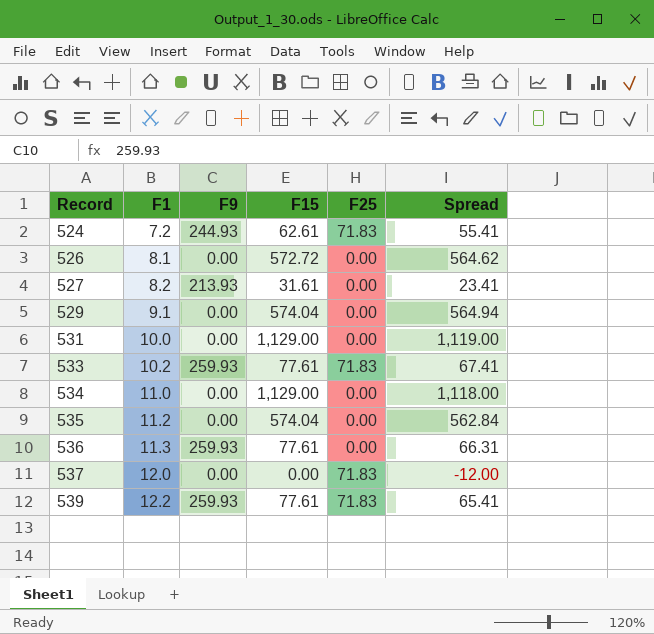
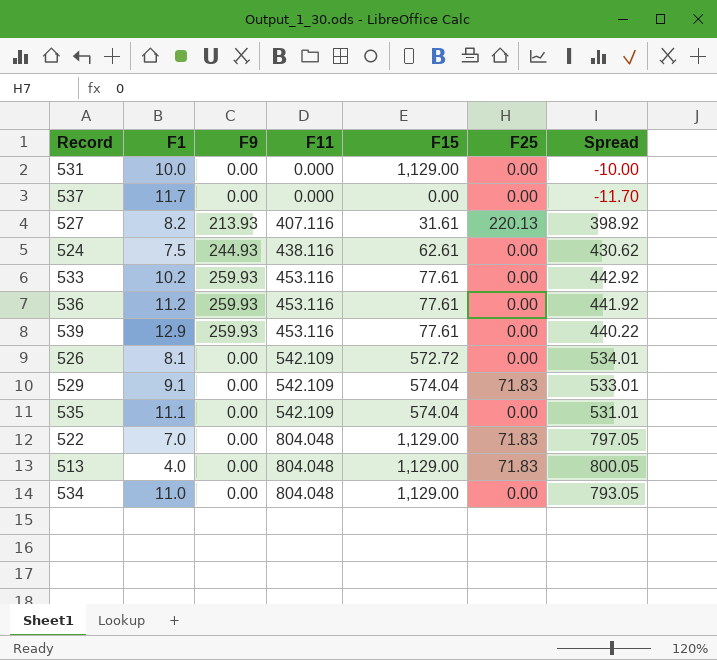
row order: Record ascending -> F11 ascending
column F11 | position: none -> 4
column Spread | formula: [F15] - [F1] -> [F11] - [F1]
537 | F1: 12.0 -> 11.7
537 | F25: 71.83 -> 0.00
527 | F25: 0.00 -> 220.13
524 | F1: 7.2 -> 7.5
524 | F25: 71.83 -> 0.00
533 | F25: 71.83 -> 0.00
536 | F1: 11.3 -> 11.2
539 | F1: 12.2 -> 12.9
539 | F25: 71.83 -> 0.00
529 | F25: 0.00 -> 71.83
535 | F1: 11.2 -> 11.1
row 522: none -> 7.0 | 0.00 | 804.048 | 1,129.00 | 71.83 | 797.05
row 513: none -> 4.0 | 0.00 | 804.048 | 1,129.00 | 71.83 | 800.05

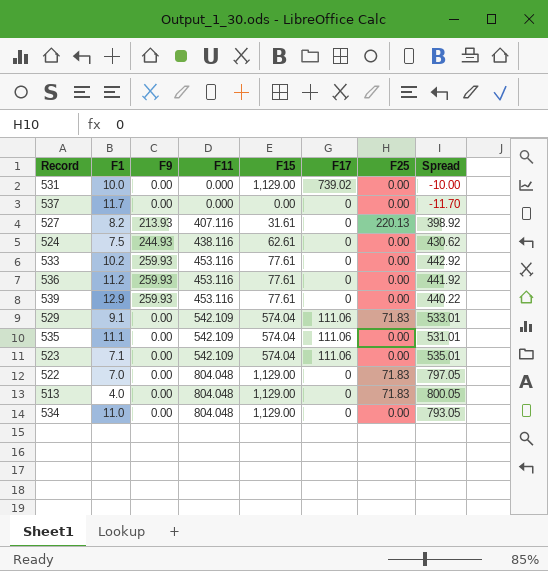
column F17 | position: none -> 6
row 526: 8.1 | 0.00 | 542.109 | 572.72 | 0.00 | 534.01 -> none
row 523: none -> 7.1 | 0.00 | 542.109 | 574.04 | 111.06 | 0.00 | 535.01

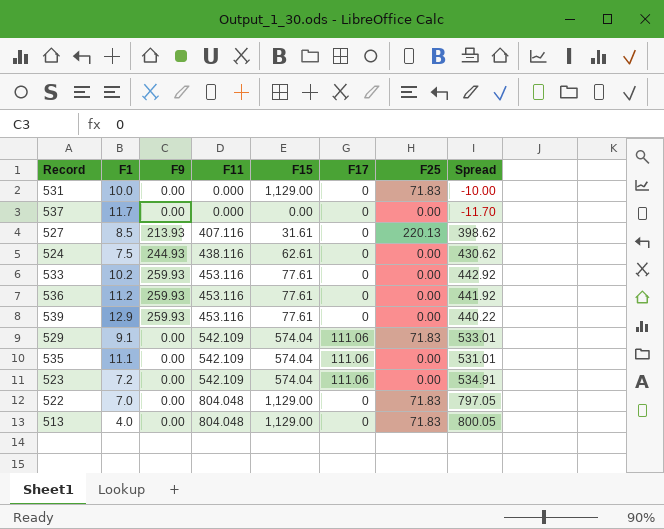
row 534: 11.0 | 0.00 | 804.048 | 1,129.00 | 0 | 0.00 | 793.05 -> none
531 | F17: 739.02 -> 0
531 | F25: 0.00 -> 71.83
527 | F1: 8.2 -> 8.5
527 | Spread: 398.92 -> 398.62
523 | F1: 7.1 -> 7.2
523 | Spread: 535.01 -> 534.91

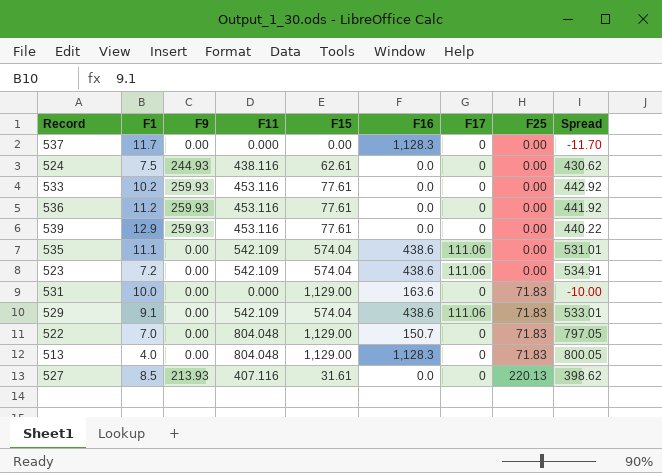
row order: F11 ascending -> F25 ascending
column F16 | position: none -> 6

